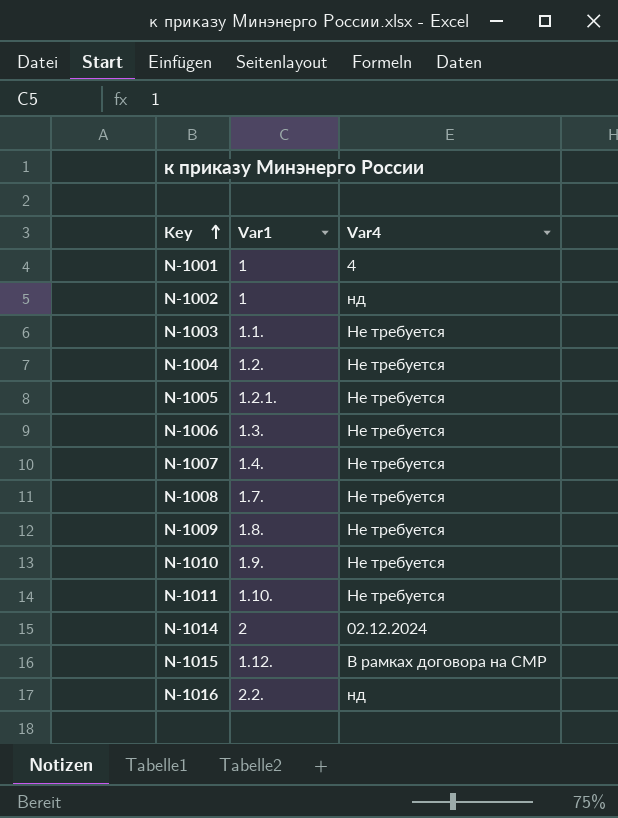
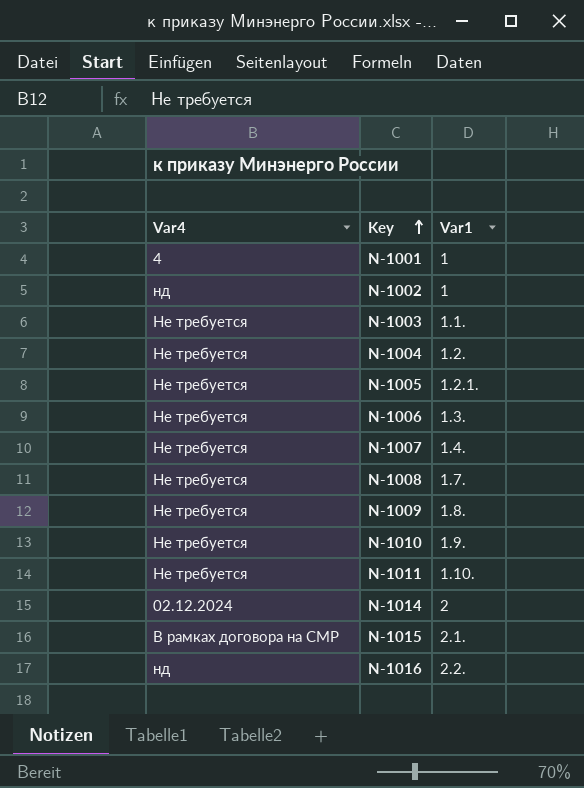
column Var4 | position: 3 -> 1
N-1015 | Var1: 1.12. -> 2.1.

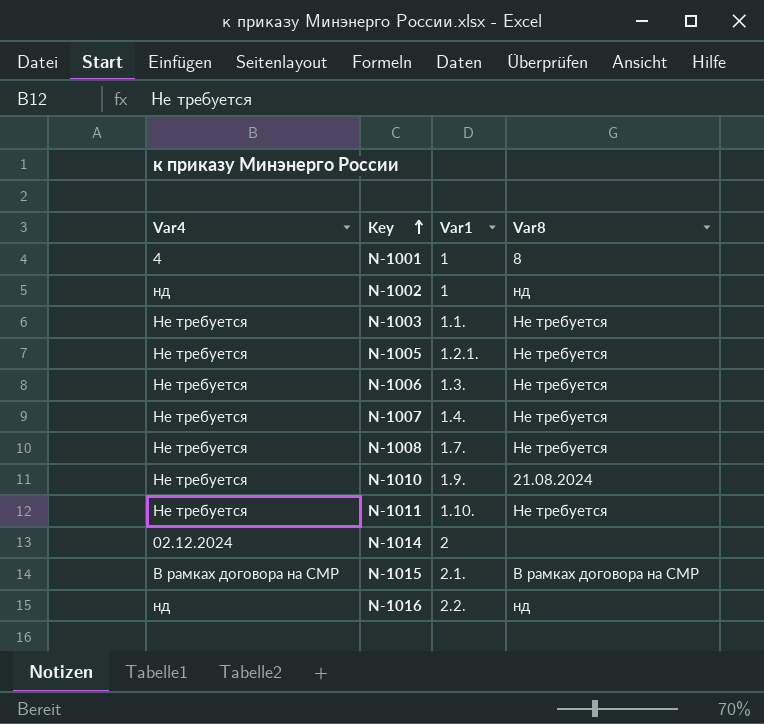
column Var8 | position: none -> 4
row N-1004: Не требуется | 1.2. -> none
row N-1009: Не требуется | 1.8. -> none

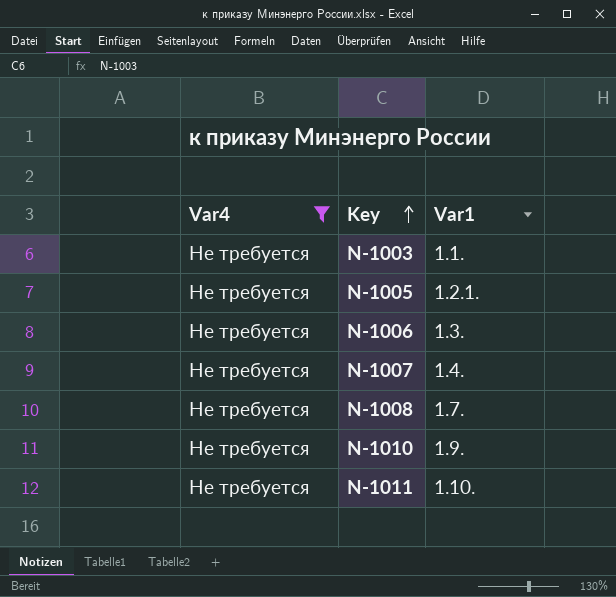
filter: none -> Var4 = Не требуется
column Var8 | position: 4 -> none

